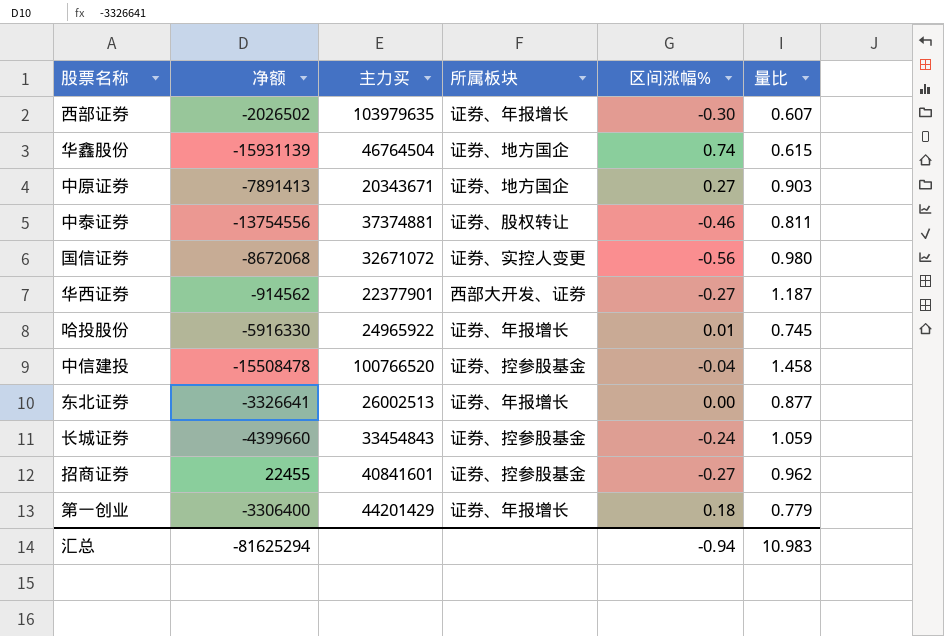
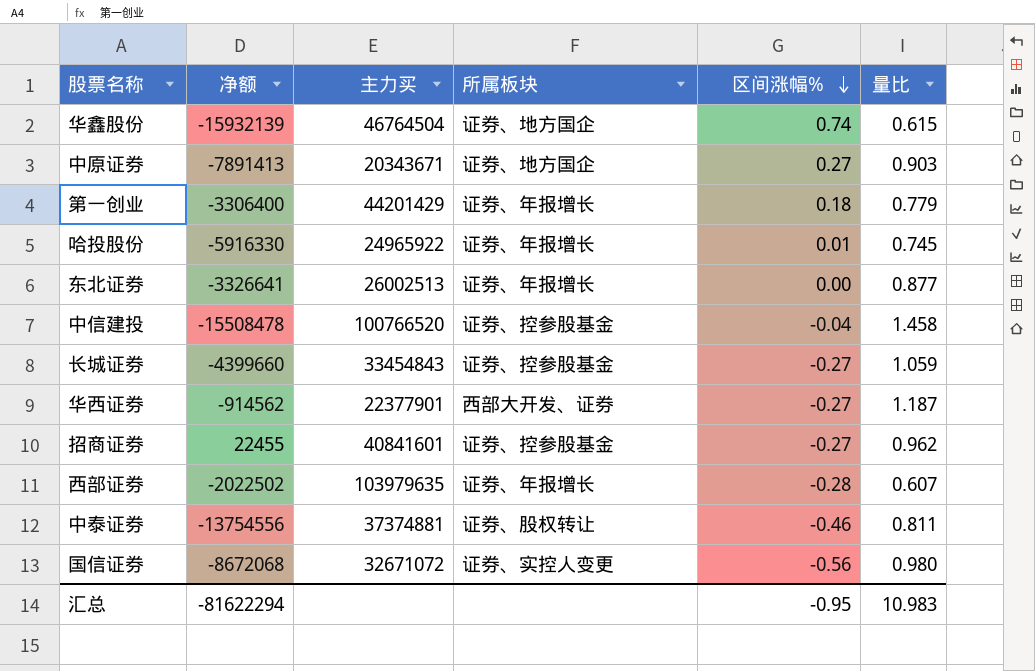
row order: none -> 区间涨幅% descending
华鑫股份 | 净额: -15931139 -> -15932139
长城证券 | 区间涨幅%: -0.24 -> -0.27
西部证券 | 净额: -2026502 -> -2022502
西部证券 | 区间涨幅%: -0.30 -> -0.28
汇总 | 净额: -81625294 -> -81622294
汇总 | 区间涨幅%: -0.94 -> -0.95

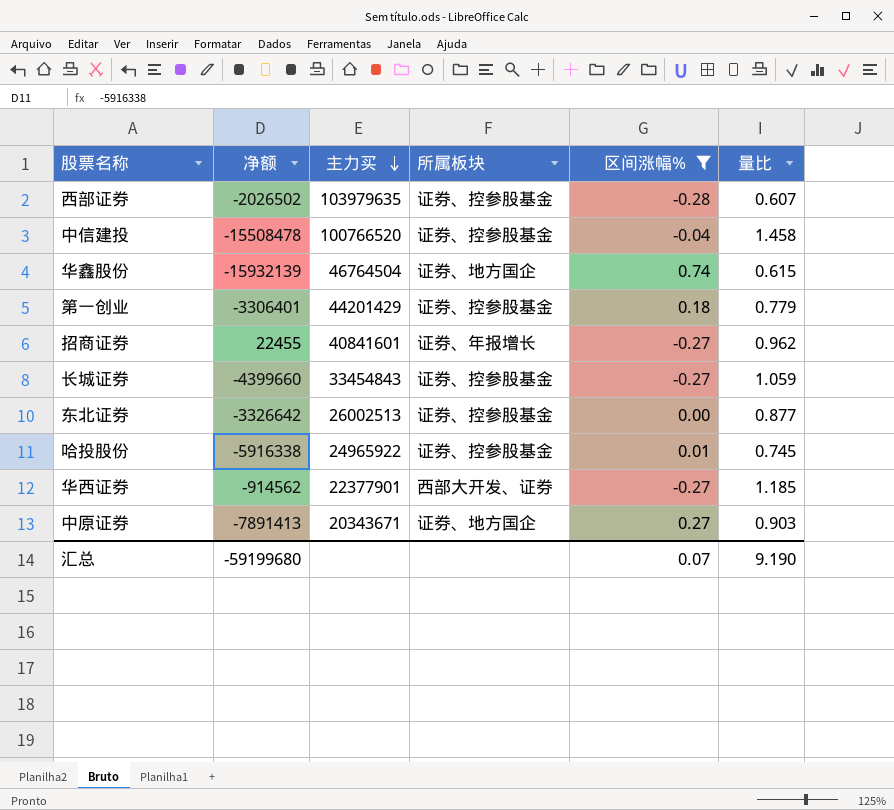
filter: none -> 区间涨幅% >= -0.28
row order: 区间涨幅% descending -> 主力买 descending
西部证券 | 净额: -2022502 -> -2026502
西部证券 | 所属板块: 证券、年报增长 -> 证券、控参股基金
第一创业 | 净额: -3306400 -> -3306401
第一创业 | 所属板块: 证券、年报增长 -> 证券、控参股基金
招商证券 | 所属板块: 证券、控参股基金 -> 证券、年报增长
东北证券 | 净额: -3326641 -> -3326642
东北证券 | 所属板块: 证券、年报增长 -> 证券、控参股基金
哈投股份 | 净额: -5916330 -> -5916338
哈投股份 | 所属板块: 证券、年报增长 -> 证券、控参股基金
华西证券 | 量比: 1.187 -> 1.185
汇总 | 净额: -81622294 -> -59199680
汇总 | 区间涨幅%: -0.95 -> 0.07
汇总 | 量比: 10.983 -> 9.190

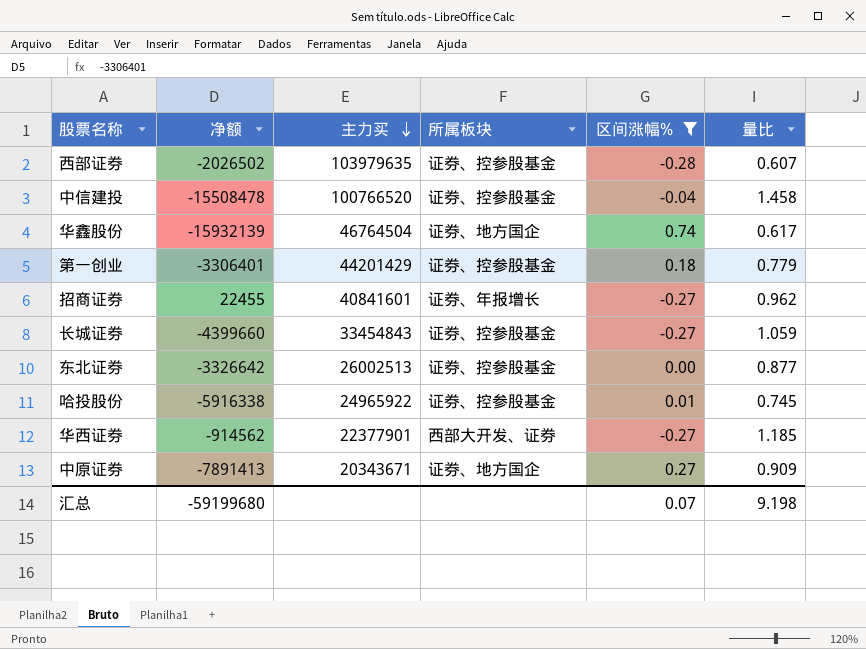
华鑫股份 | 量比: 0.615 -> 0.617
中原证券 | 量比: 0.903 -> 0.909
汇总 | 量比: 9.190 -> 9.198

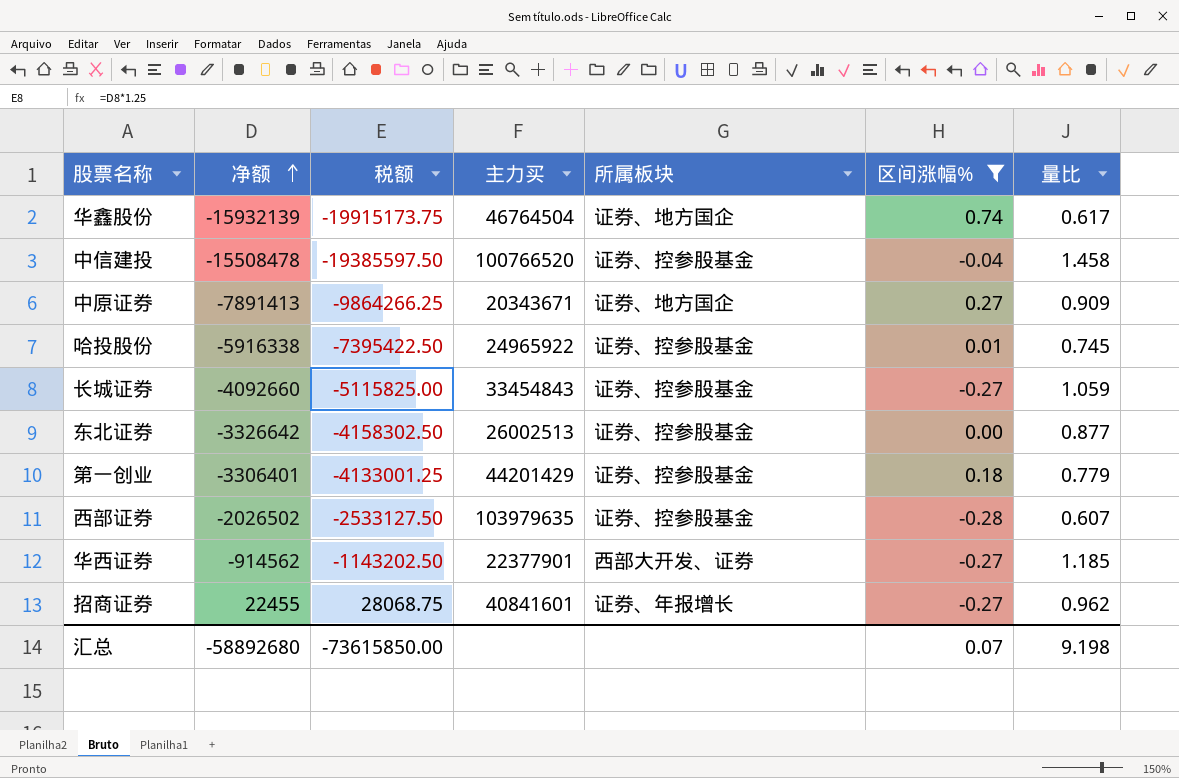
row order: 主力买 descending -> 净额 ascending
column 税额 | formula: none -> [净额] * 1.25
长城证券 | 净额: -4399660 -> -4092660
汇总 | 净额: -59199680 -> -58892680

